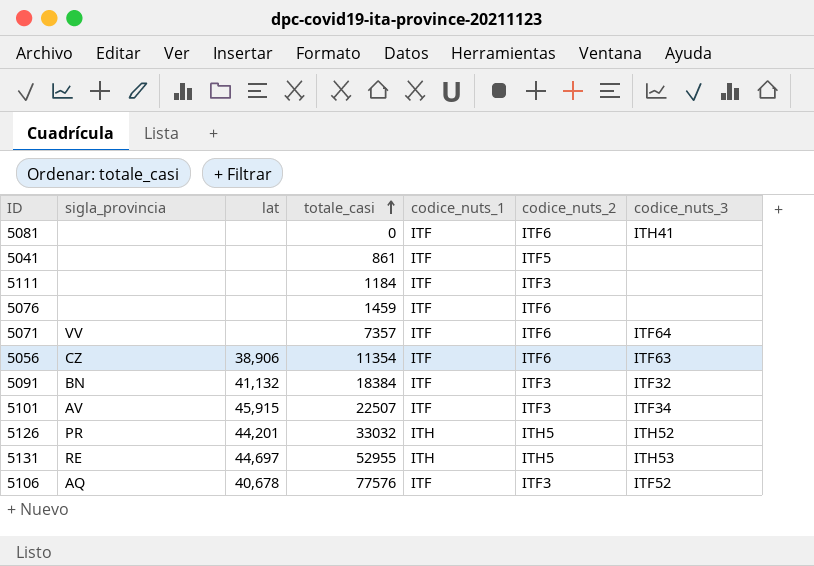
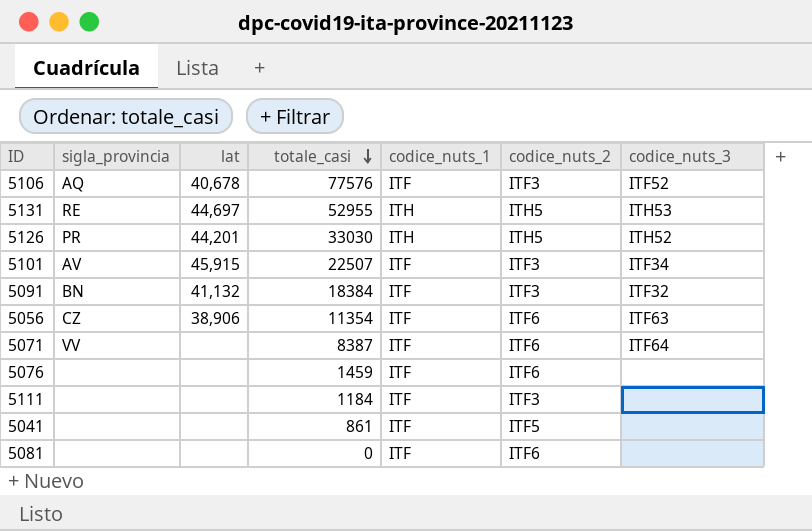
row order: totale_casi ascending -> totale_casi descending
5126 | totale_casi: 33032 -> 33030
5071 | totale_casi: 7357 -> 8387
5081 | codice_nuts_3: ITH41 -> none

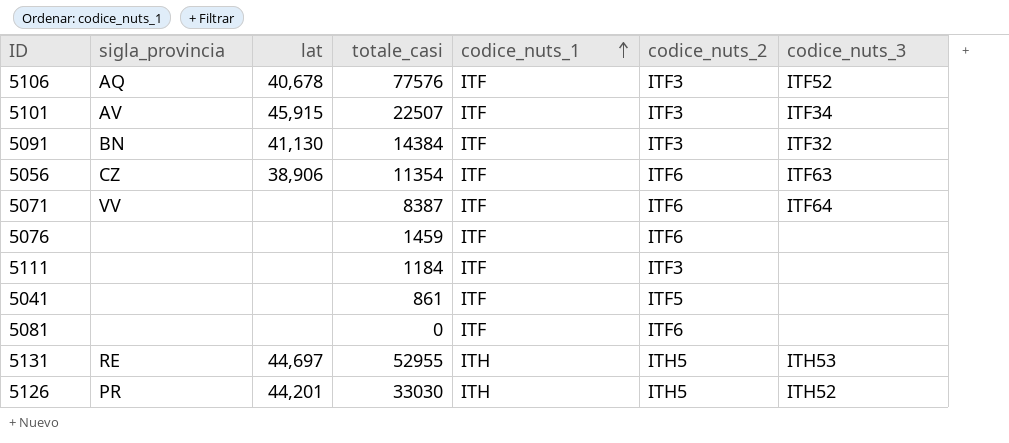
row order: totale_casi descending -> codice_nuts_1 ascending
5091 | lat: 41,132 -> 41,130
5091 | totale_casi: 18384 -> 14384

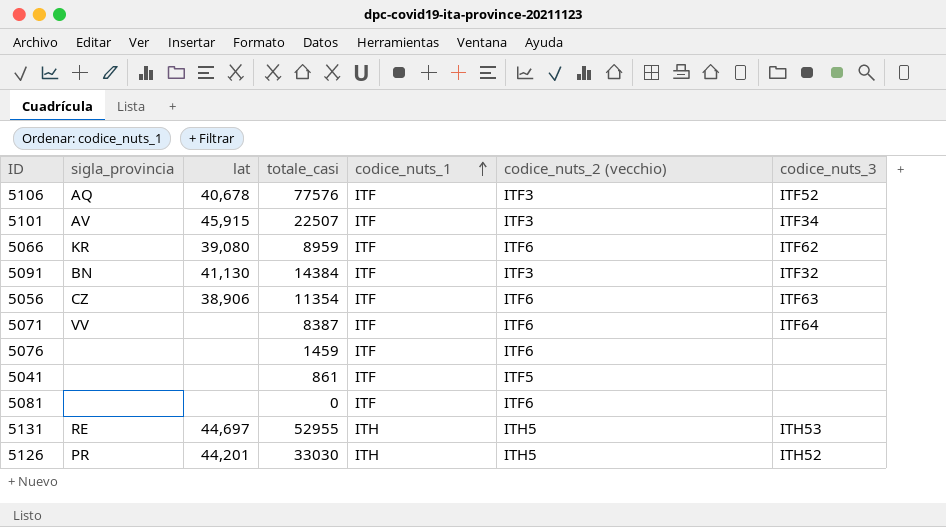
column name: codice_nuts_2 -> codice_nuts_2 (vecchio)
row 5111: none | none | 1184 | ITF | ITF3 | none -> none
row 5066: none -> KR | 39,080 | 8959 | ITF | ITF6 | ITF62

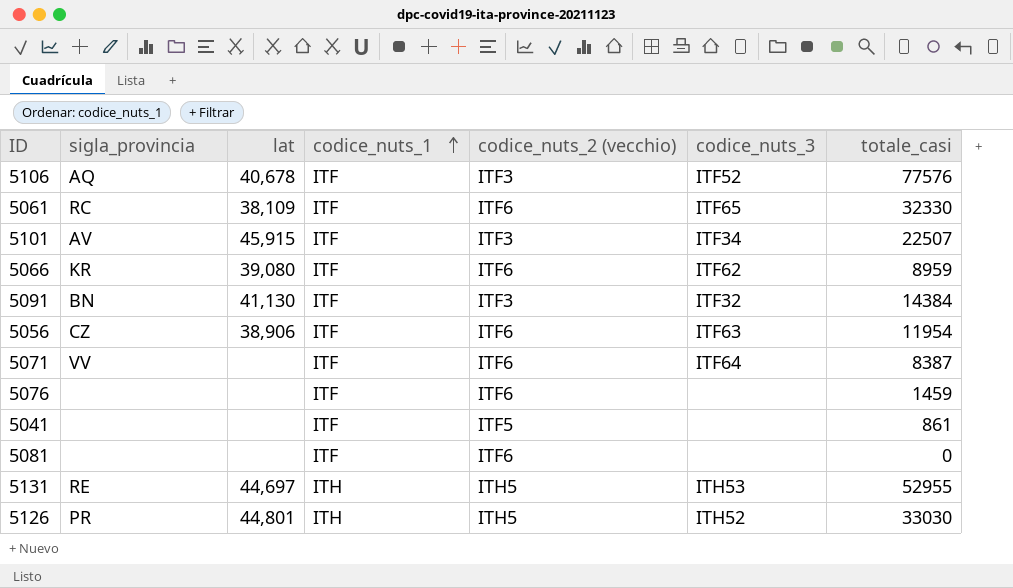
column totale_casi | position: 4 -> 7
row 5061: none -> RC | 38,109 | ITF | ITF6 | ITF65 | 32330
5056 | totale_casi: 11354 -> 11954
5126 | lat: 44,201 -> 44,801

